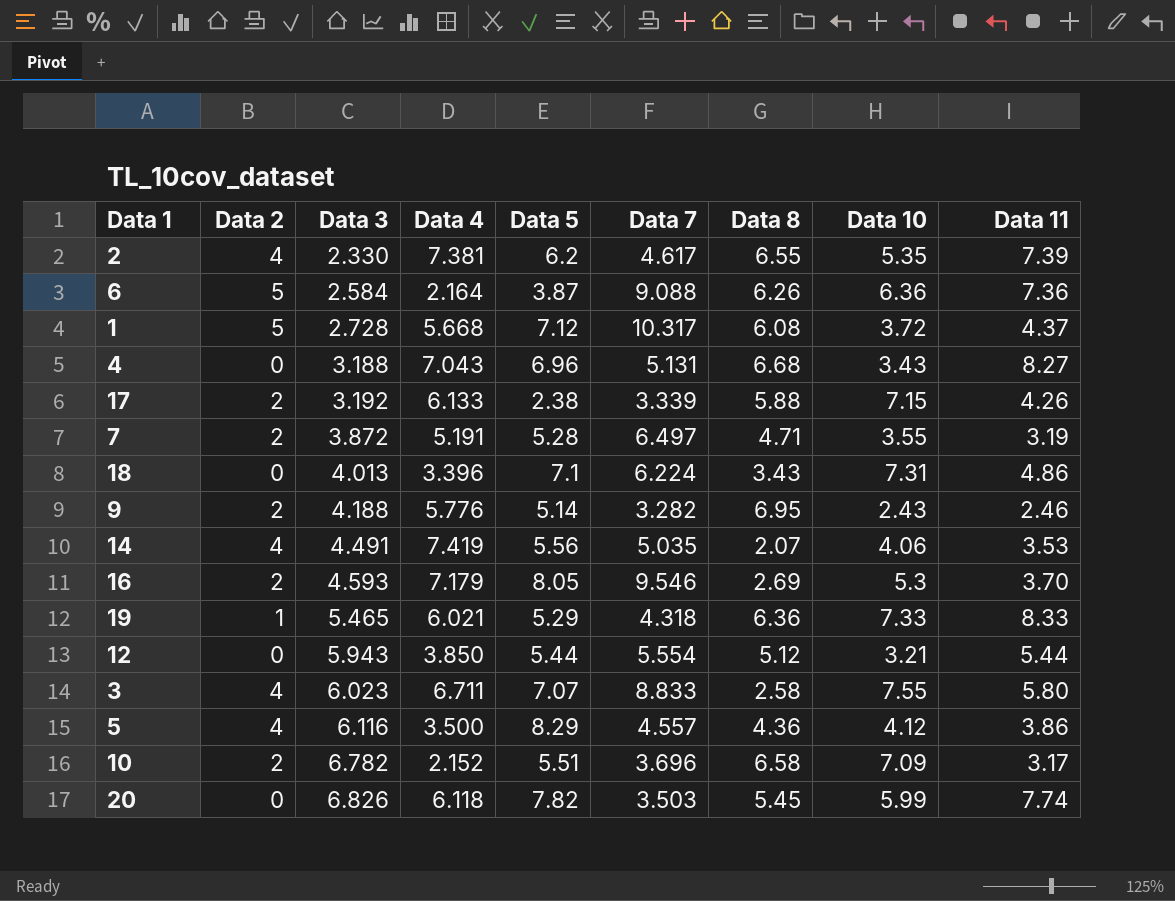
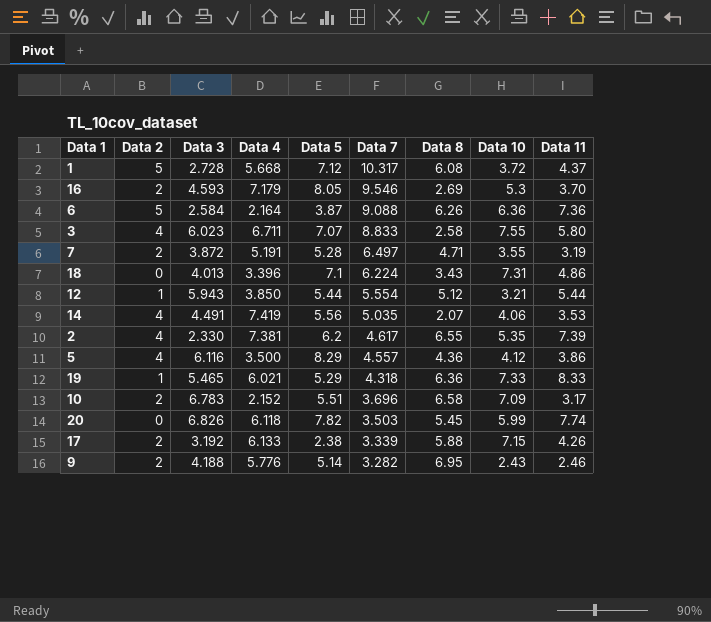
row order: Data 3 ascending -> Data 7 descending
row 4: 0 | 3.188 | 7.043 | 6.96 | 5.131 | 6.68 | 3.43 | 8.27 -> none
12 | Data 2: 0 -> 1
10 | Data 3: 6.782 -> 6.783

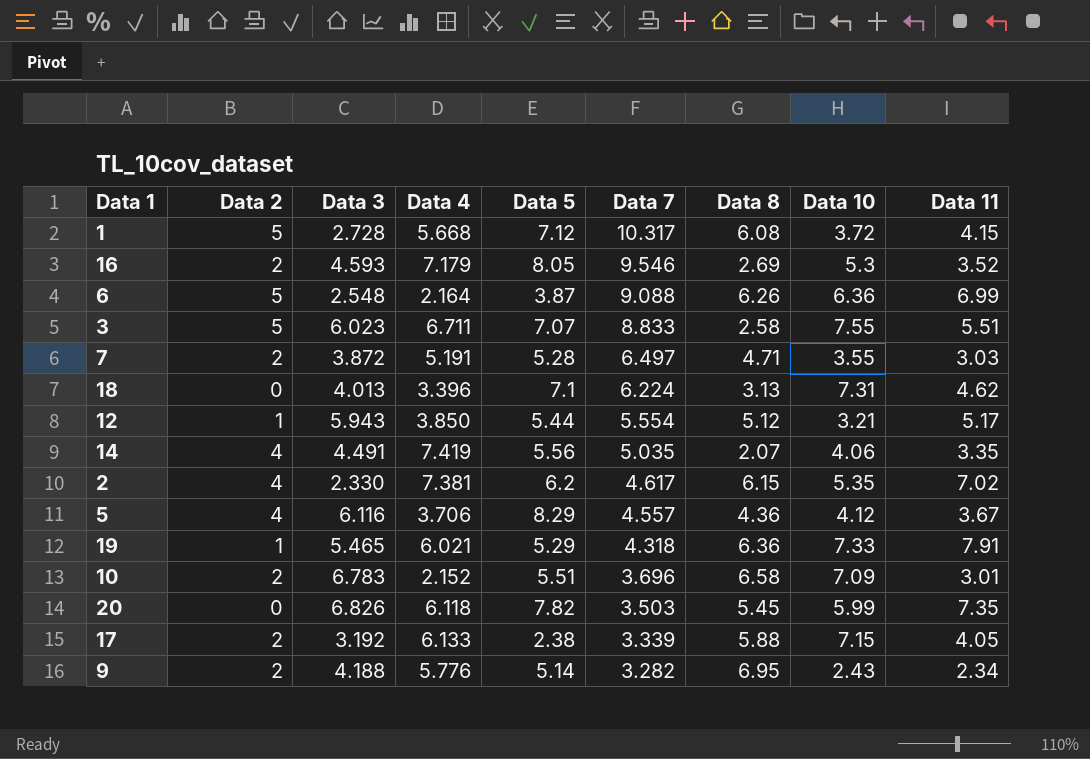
1 | Data 11: 4.37 -> 4.15
16 | Data 11: 3.70 -> 3.52
6 | Data 3: 2.584 -> 2.548
6 | Data 11: 7.36 -> 6.99
3 | Data 2: 4 -> 5
3 | Data 11: 5.80 -> 5.51
7 | Data 11: 3.19 -> 3.03
18 | Data 8: 3.43 -> 3.13
18 | Data 11: 4.86 -> 4.62
12 | Data 11: 5.44 -> 5.17
14 | Data 11: 3.53 -> 3.35
2 | Data 8: 6.55 -> 6.15
2 | Data 11: 7.39 -> 7.02
5 | Data 4: 3.500 -> 3.706
5 | Data 11: 3.86 -> 3.67
19 | Data 11: 8.33 -> 7.91
10 | Data 11: 3.17 -> 3.01
20 | Data 11: 7.74 -> 7.35
17 | Data 11: 4.26 -> 4.05
9 | Data 11: 2.46 -> 2.34

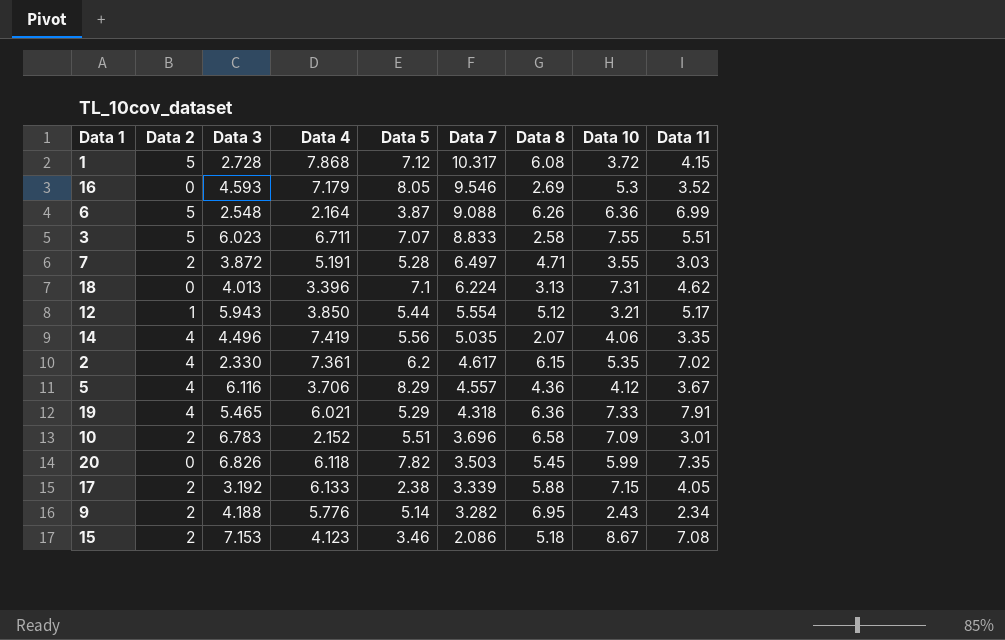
1 | Data 4: 5.668 -> 7.868
16 | Data 2: 2 -> 0
14 | Data 3: 4.491 -> 4.496
2 | Data 4: 7.381 -> 7.361
19 | Data 2: 1 -> 4
row 15: none -> 2 | 7.153 | 4.123 | 3.46 | 2.086 | 5.18 | 8.67 | 7.08

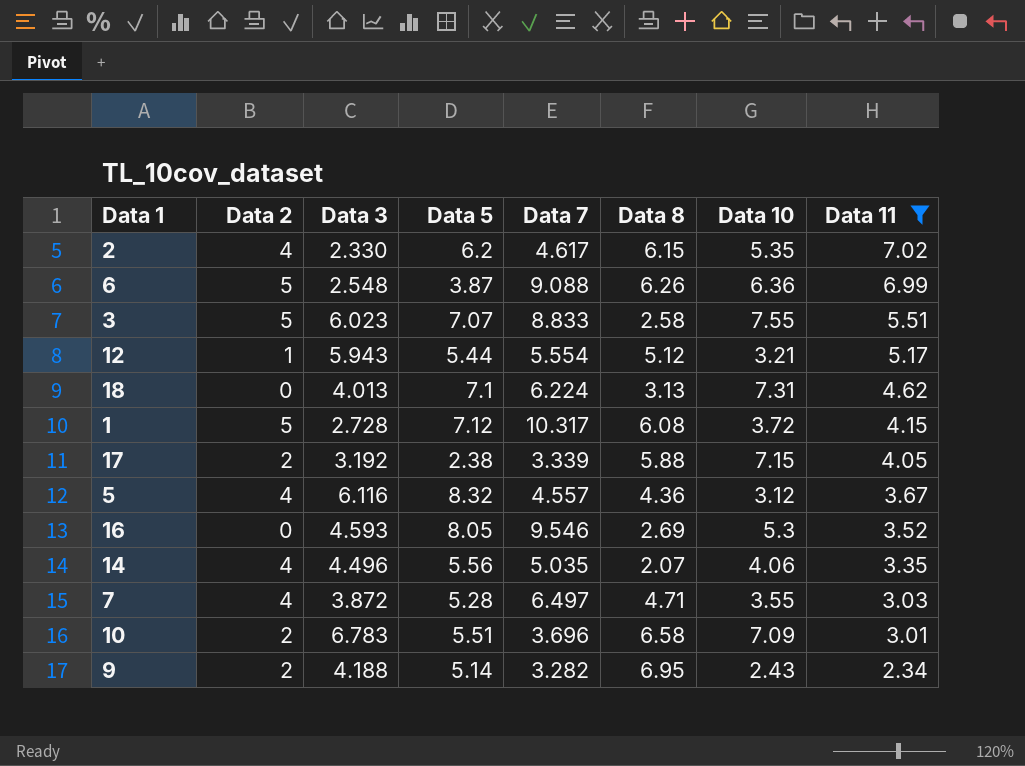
filter: none -> Data 11 <= 7.02
row order: Data 7 descending -> Data 11 descending
column Data 4 | position: 4 -> none
5 | Data 5: 8.29 -> 8.32
5 | Data 10: 4.12 -> 3.12
7 | Data 2: 2 -> 4

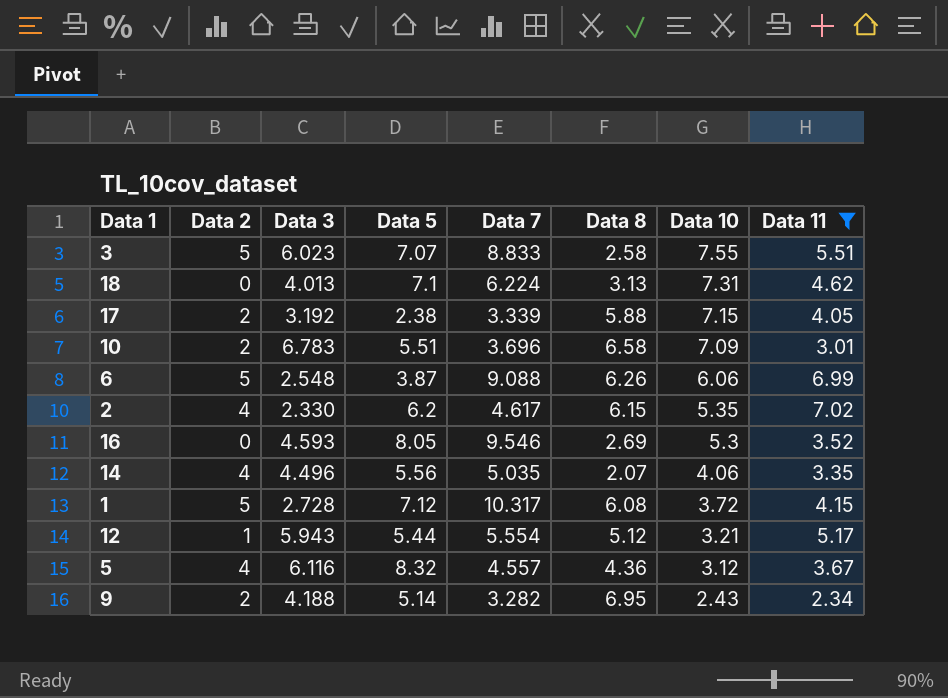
row order: Data 11 descending -> Data 10 descending
row 7: 4 | 3.872 | 5.28 | 6.497 | 4.71 | 3.55 | 3.03 -> none
6 | Data 10: 6.36 -> 6.06

